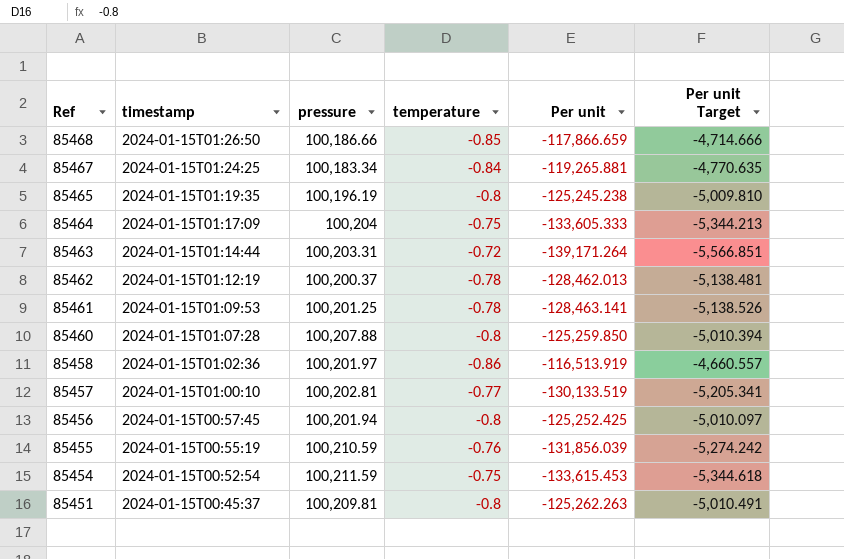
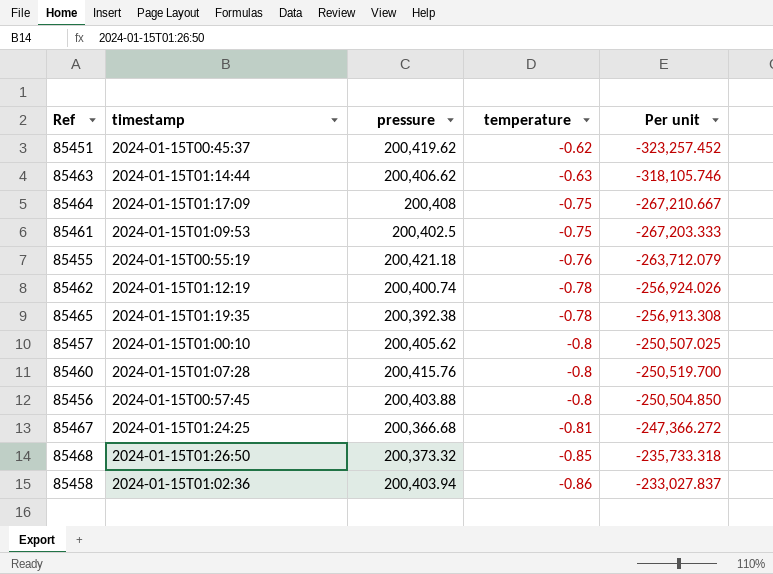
row order: Ref descending -> temperature descending
column Per unit Target | formula: [Per unit] * 0.04 -> none
row 85454: 2024-01-15T00:52:54 | 100,211.59 | -0.75 | -133,615.453 | -5,344.618 -> none
85451 | pressure: 100,209.81 -> 200,419.62
85451 | temperature: -0.8 -> -0.62
85451 | Per unit: -125,262.263 -> -323,257.452
85463 | pressure: 100,203.31 -> 200,406.62
85463 | temperature: -0.72 -> -0.63
85463 | Per unit: -139,171.264 -> -318,105.746
85464 | pressure: 100,204 -> 200,408
85464 | Per unit: -133,605.333 -> -267,210.667
85461 | pressure: 100,201.25 -> 200,402.5
85461 | temperature: -0.78 -> -0.75
85461 | Per unit: -128,463.141 -> -267,203.333
85455 | pressure: 100,210.59 -> 200,421.18
85455 | Per unit: -131,856.039 -> -263,712.079
85462 | pressure: 100,200.37 -> 200,400.74
85462 | Per unit: -128,462.013 -> -256,924.026
85465 | pressure: 100,196.19 -> 200,392.38
85465 | temperature: -0.8 -> -0.78
85465 | Per unit: -125,245.238 -> -256,913.308
85457 | pressure: 100,202.81 -> 200,405.62
85457 | temperature: -0.77 -> -0.8
85457 | Per unit: -130,133.519 -> -250,507.025
85460 | pressure: 100,207.88 -> 200,415.76
85460 | Per unit: -125,259.850 -> -250,519.700
85456 | pressure: 100,201.94 -> 200,403.88
85456 | Per unit: -125,252.425 -> -250,504.850
85467 | pressure: 100,183.34 -> 200,366.68
85467 | temperature: -0.84 -> -0.81
85467 | Per unit: -119,265.881 -> -247,366.272
85468 | pressure: 100,186.66 -> 200,373.32
85468 | Per unit: -117,866.659 -> -235,733.318
85458 | pressure: 100,201.97 -> 200,403.94
85458 | Per unit: -116,513.919 -> -233,027.837

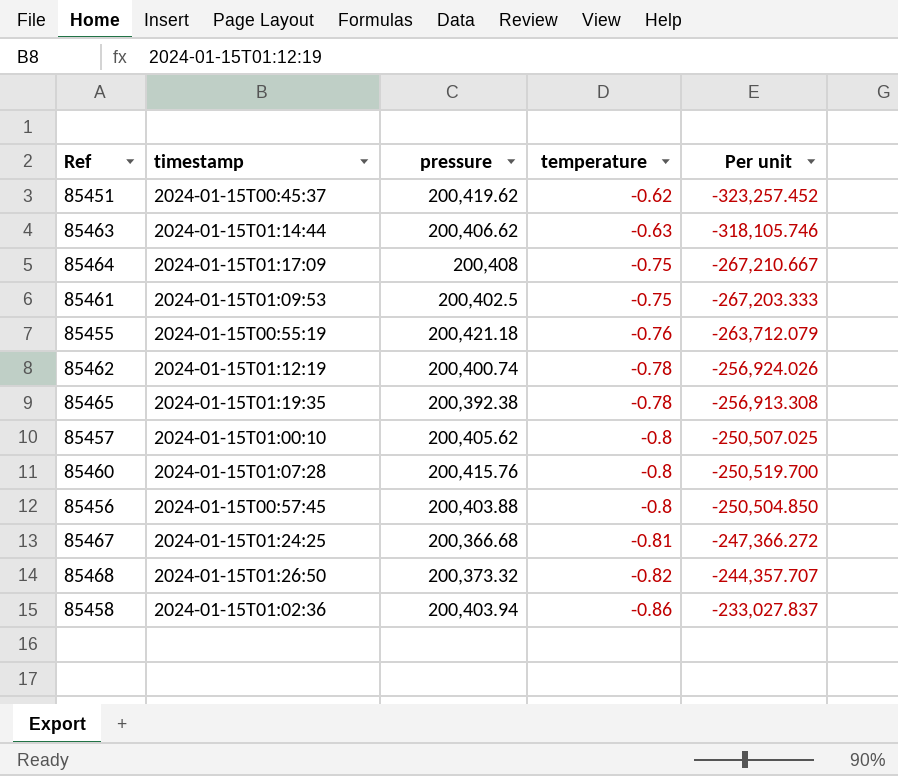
85468 | temperature: -0.85 -> -0.82
85468 | Per unit: -235,733.318 -> -244,357.707

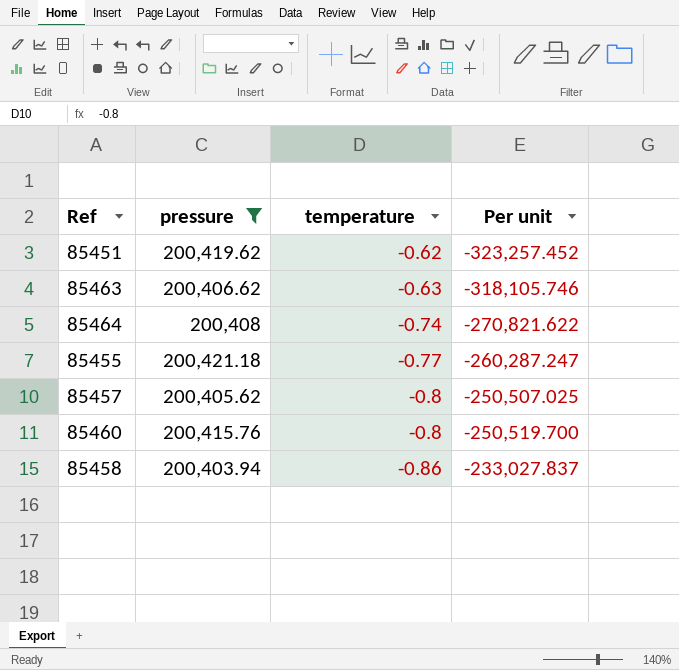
filter: none -> pressure >= 200,403.94
column timestamp | position: 2 -> none
85464 | temperature: -0.75 -> -0.74
85464 | Per unit: -267,210.667 -> -270,821.622
85455 | temperature: -0.76 -> -0.77
85455 | Per unit: -263,712.079 -> -260,287.247

